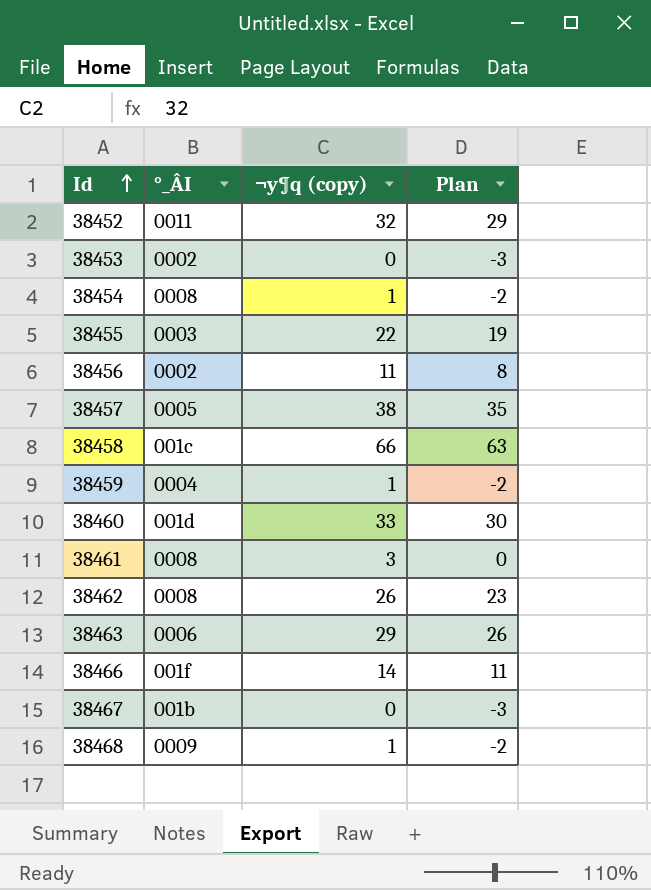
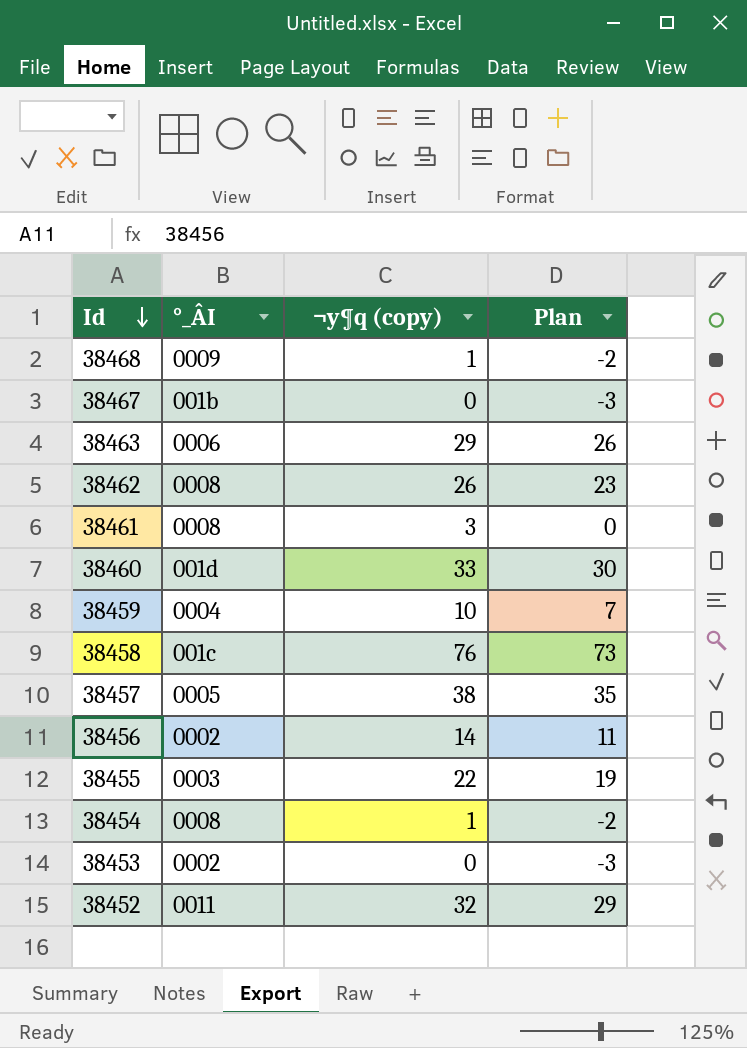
row order: Id ascending -> Id descending
row 38466: 001f | 14 | 11 -> none
38459 | ¬y¶q (copy): 1 -> 10
38459 | Plan: -2 -> 7
38458 | ¬y¶q (copy): 66 -> 76
38458 | Plan: 63 -> 73
38456 | ¬y¶q (copy): 11 -> 14
38456 | Plan: 8 -> 11

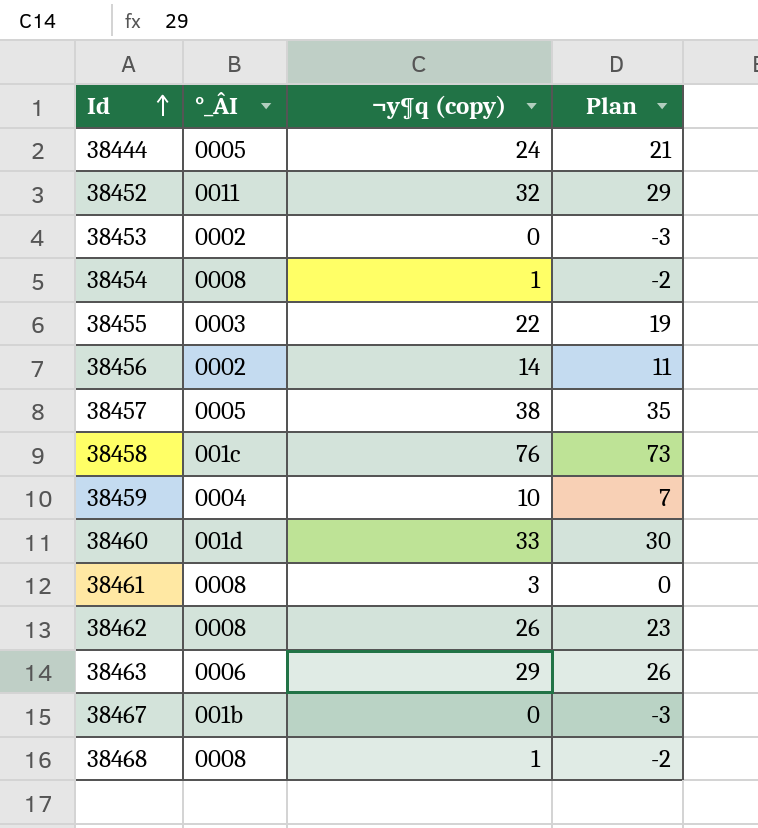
row order: Id descending -> Id ascending
row 38444: none -> 0005 | 24 | 21
38468 | °_ÂI: 0009 -> 0008

